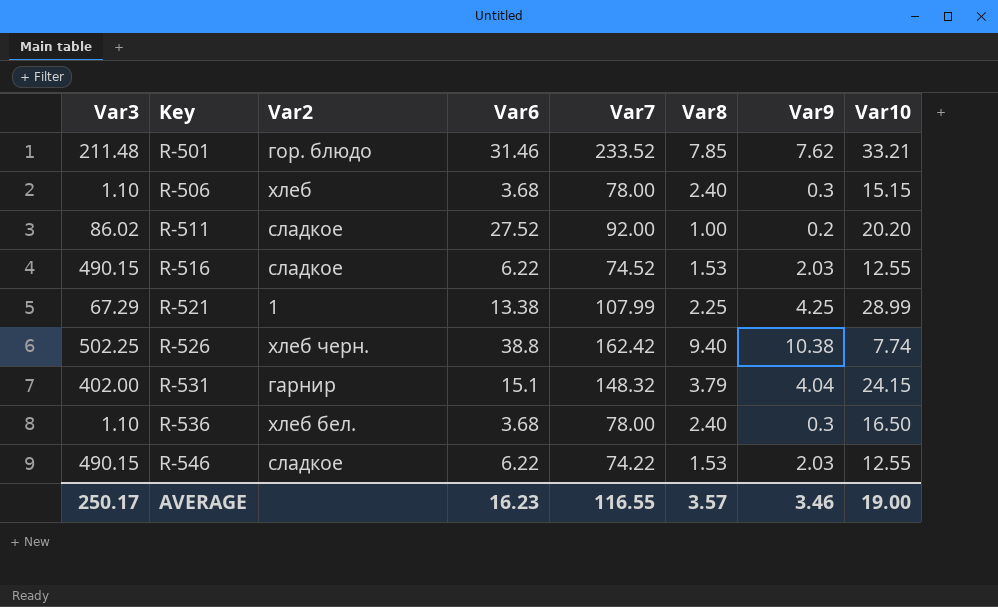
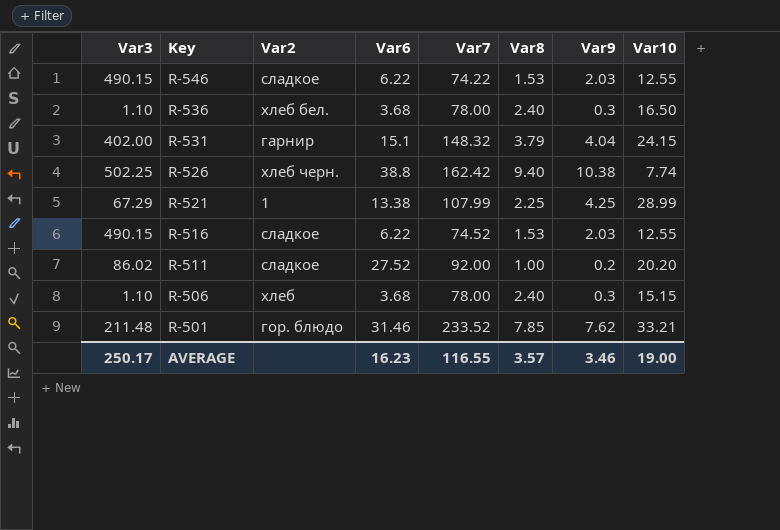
row order: Key ascending -> Key descending

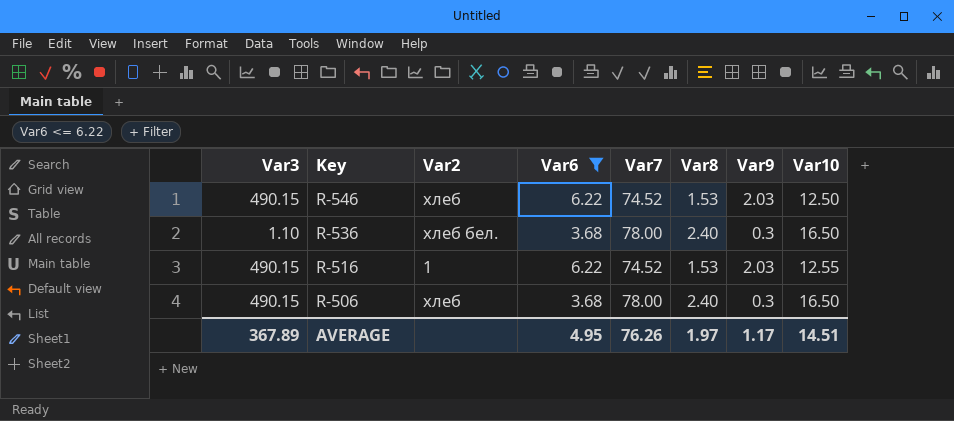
filter: none -> Var6 <= 6.22
R-546 | Var2: сладкое -> хлеб
R-546 | Var7: 74.22 -> 74.52
R-546 | Var10: 12.55 -> 12.50
R-516 | Var2: сладкое -> 1
R-506 | Var3: 1.10 -> 490.15
R-506 | Var10: 15.15 -> 16.50
AVERAGE | Var3: 250.17 -> 367.89
AVERAGE | Var6: 16.23 -> 4.95
AVERAGE | Var7: 116.55 -> 76.26
AVERAGE | Var8: 3.57 -> 1.97
AVERAGE | Var9: 3.46 -> 1.17
AVERAGE | Var10: 19.00 -> 14.51

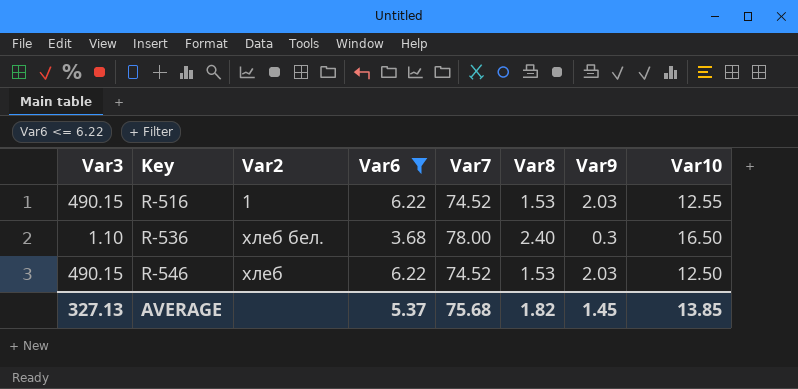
row order: Key descending -> Key ascending
row R-506: 490.15 | хлеб | 3.68 | 78.00 | 2.40 | 0.3 | 16.50 -> none
AVERAGE | Var3: 367.89 -> 327.13
AVERAGE | Var6: 4.95 -> 5.37
AVERAGE | Var7: 76.26 -> 75.68
AVERAGE | Var8: 1.97 -> 1.82
AVERAGE | Var9: 1.17 -> 1.45
AVERAGE | Var10: 14.51 -> 13.85

